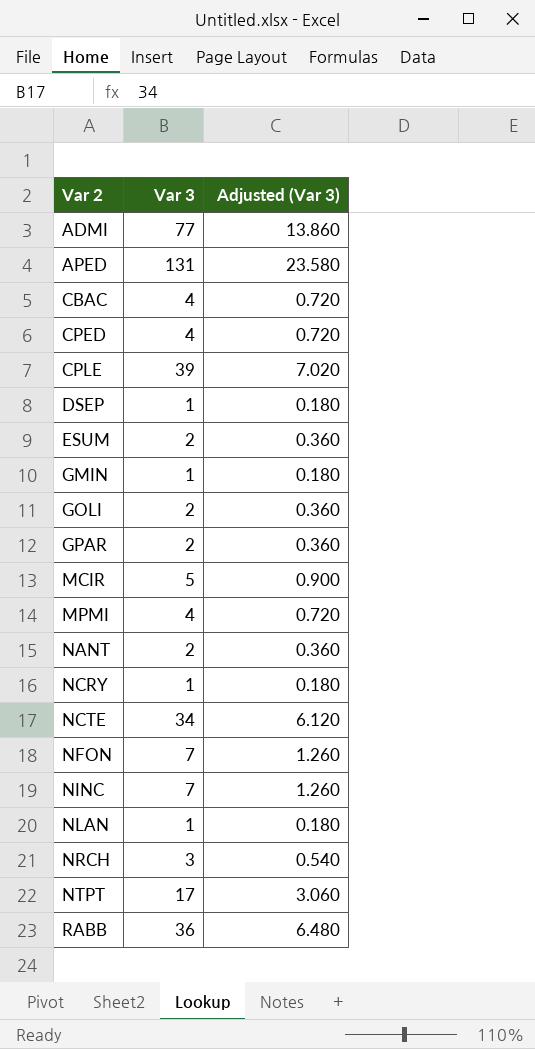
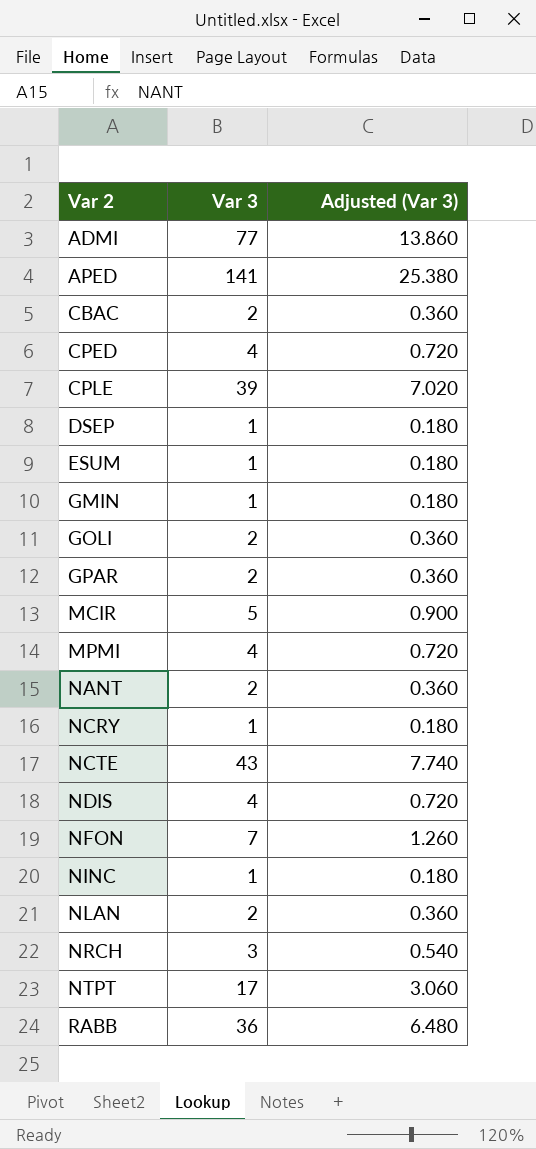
APED | Var 3: 131 -> 141
APED | Adjusted (Var 3): 23.580 -> 25.380
CBAC | Var 3: 4 -> 2
CBAC | Adjusted (Var 3): 0.720 -> 0.360
ESUM | Var 3: 2 -> 1
ESUM | Adjusted (Var 3): 0.360 -> 0.180
NCTE | Var 3: 34 -> 43
NCTE | Adjusted (Var 3): 6.120 -> 7.740
row NDIS: none -> 4 | 0.720
NINC | Var 3: 7 -> 1
NINC | Adjusted (Var 3): 1.260 -> 0.180
NLAN | Var 3: 1 -> 2
NLAN | Adjusted (Var 3): 0.180 -> 0.360

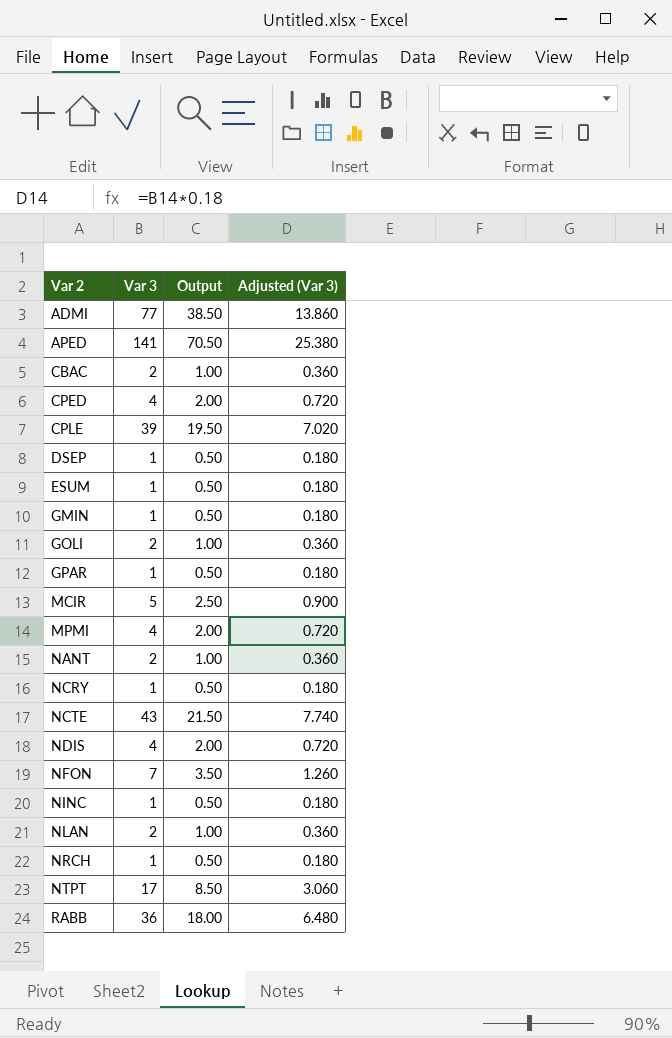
column Output | formula: none -> [Var 3] * 0.5
GPAR | Var 3: 2 -> 1
GPAR | Adjusted (Var 3): 0.360 -> 0.180
NRCH | Var 3: 3 -> 1
NRCH | Adjusted (Var 3): 0.540 -> 0.180

